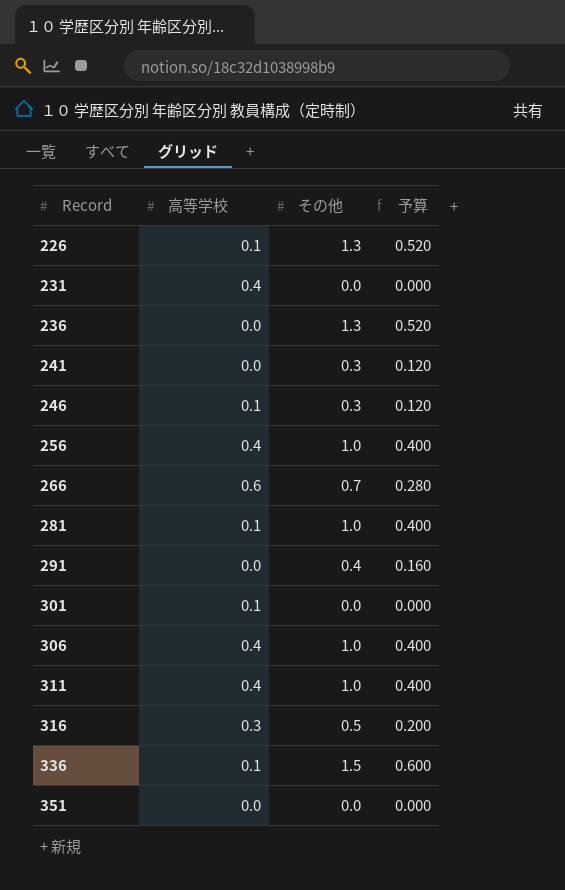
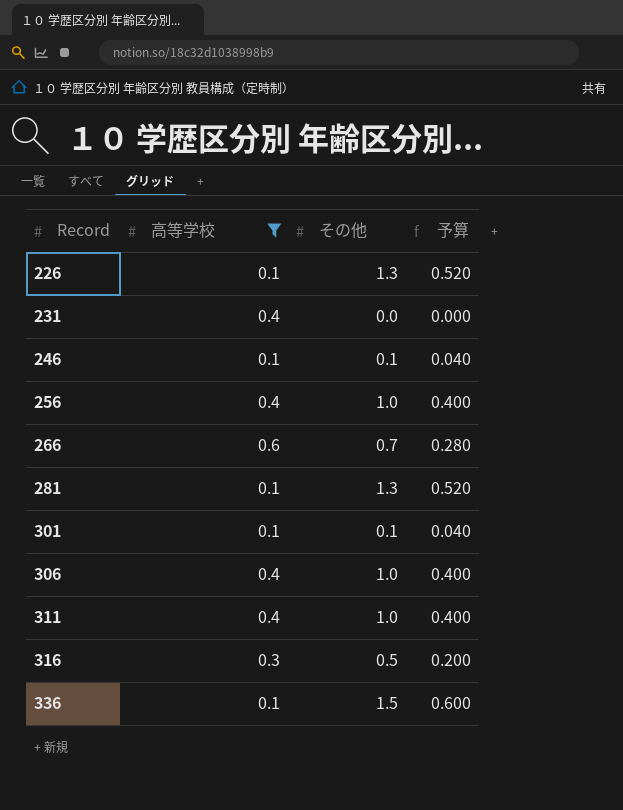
filter: none -> 高等学校 != 0.0
246 | その他: 0.3 -> 0.1
246 | 予算: 0.120 -> 0.040
281 | その他: 1.0 -> 1.3
281 | 予算: 0.400 -> 0.520
301 | その他: 0.0 -> 0.1
301 | 予算: 0.000 -> 0.040

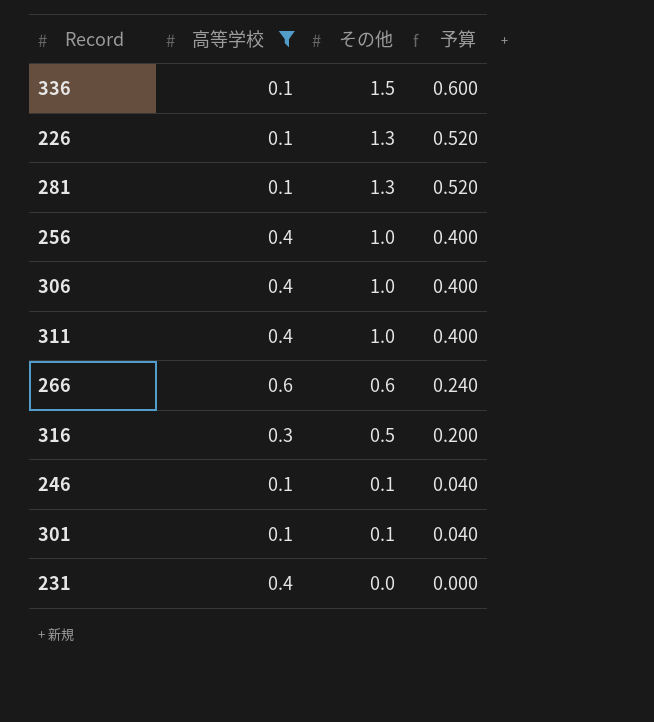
row order: Record ascending -> その他 descending
266 | その他: 0.7 -> 0.6
266 | 予算: 0.280 -> 0.240

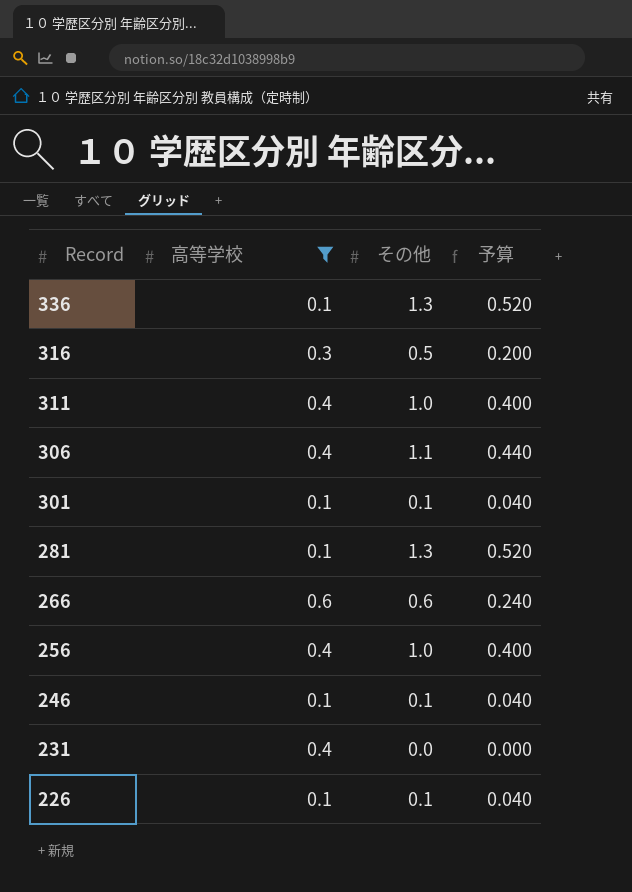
row order: その他 descending -> Record descending
336 | その他: 1.5 -> 1.3
336 | 予算: 0.600 -> 0.520
306 | その他: 1.0 -> 1.1
306 | 予算: 0.400 -> 0.440
226 | その他: 1.3 -> 0.1
226 | 予算: 0.520 -> 0.040

